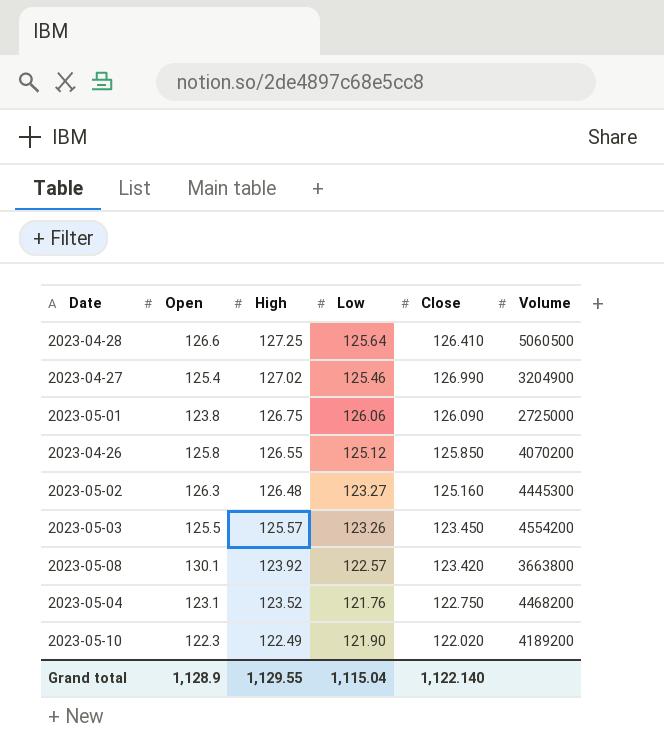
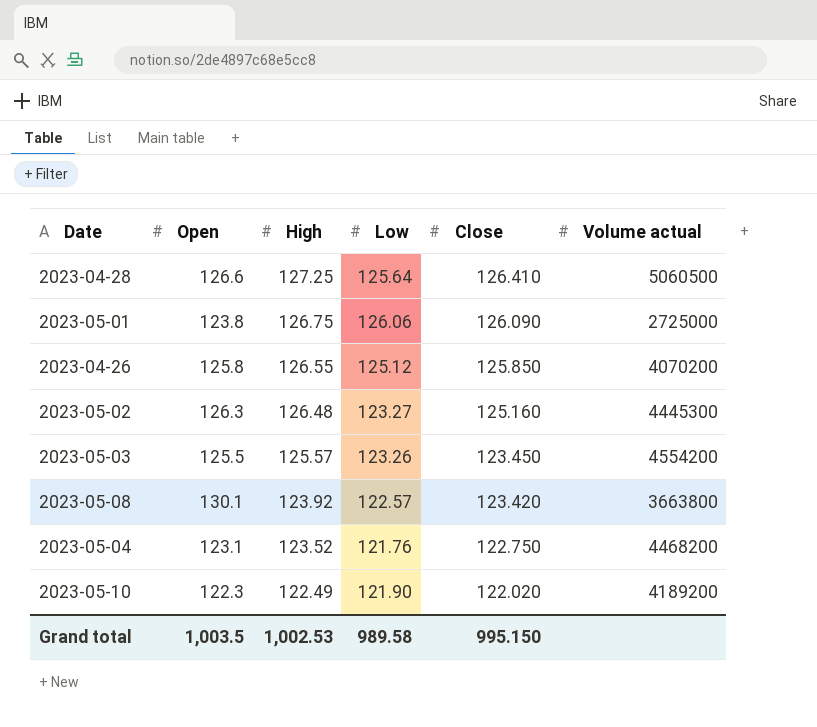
column name: Volume -> Volume actual
row 2023-04-27: 125.4 | 127.02 | 125.46 | 126.990 | 3204900 -> none
Grand total | Open: 1,128.9 -> 1,003.5
Grand total | High: 1,129.55 -> 1,002.53
Grand total | Low: 1,115.04 -> 989.58
Grand total | Close: 1,122.140 -> 995.150

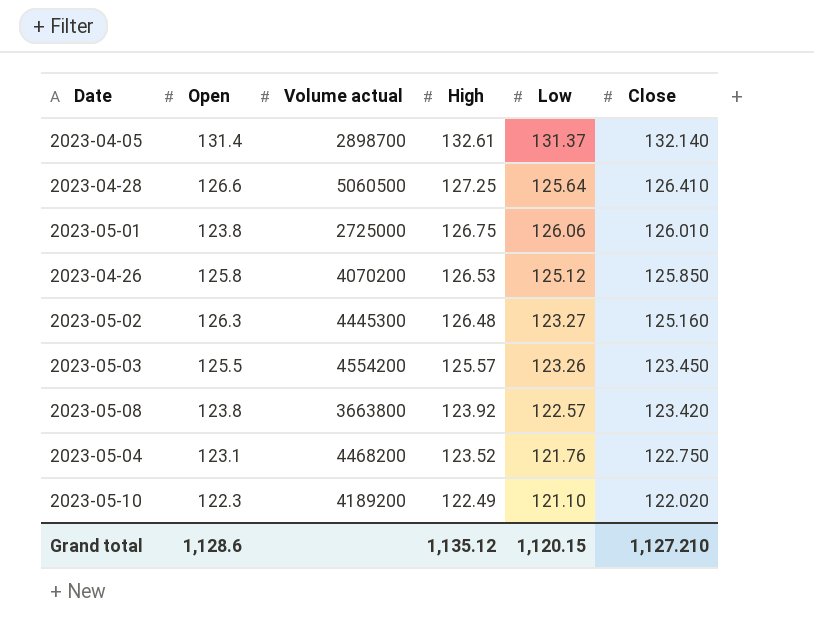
column Volume actual | position: 6 -> 3
row 2023-04-05: none -> 131.4 | 2898700 | 132.61 | 131.37 | 132.140
2023-05-01 | Close: 126.090 -> 126.010
2023-04-26 | High: 126.55 -> 126.53
2023-05-08 | Open: 130.1 -> 123.8
2023-05-10 | Low: 121.90 -> 121.10
Grand total | Open: 1,003.5 -> 1,128.6
Grand total | High: 1,002.53 -> 1,135.12
Grand total | Low: 989.58 -> 1,120.15
Grand total | Close: 995.150 -> 1,127.210

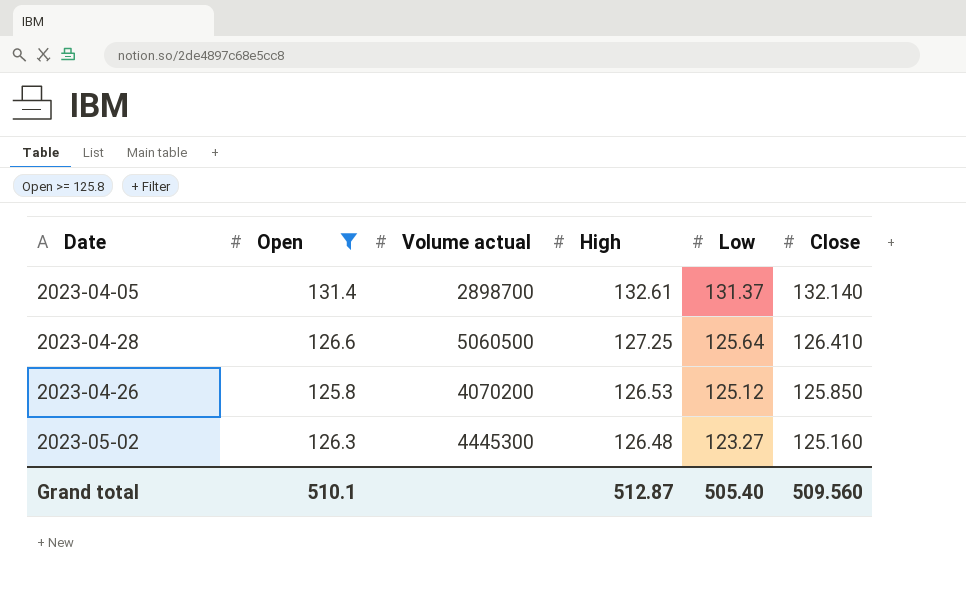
filter: none -> Open >= 125.8
Grand total | Open: 1,128.6 -> 510.1
Grand total | High: 1,135.12 -> 512.87
Grand total | Low: 1,120.15 -> 505.40
Grand total | Close: 1,127.210 -> 509.560

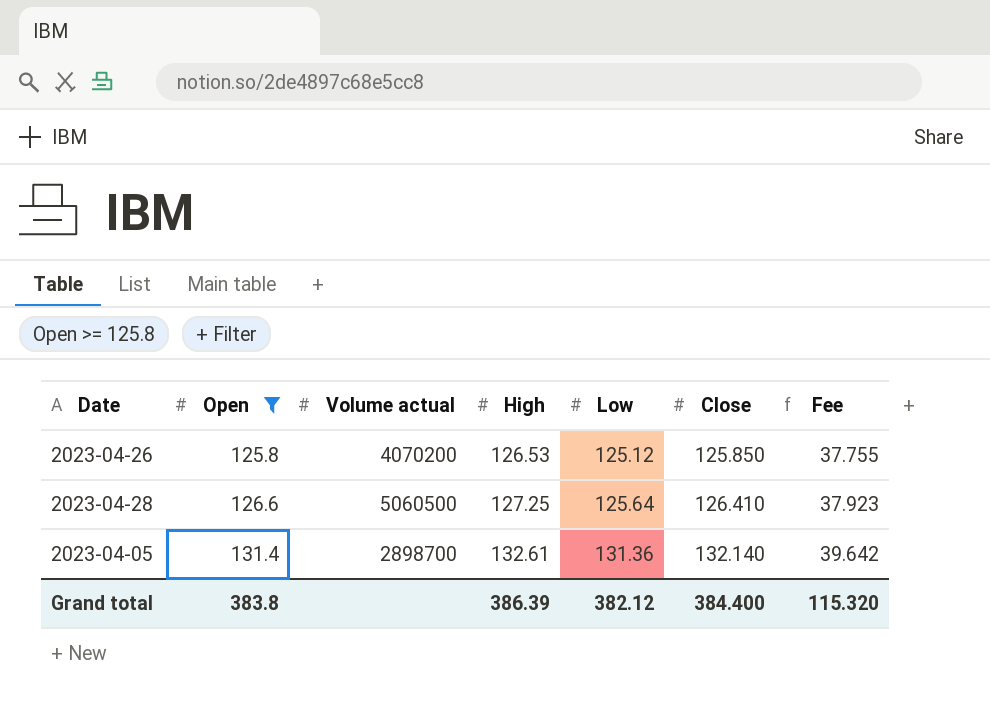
row order: High descending -> Open ascending
column Fee | formula: none -> [Close] * 0.3
row 2023-05-02: 126.3 | 4445300 | 126.48 | 123.27 | 125.160 -> none
2023-04-05 | Low: 131.37 -> 131.36
Grand total | Open: 510.1 -> 383.8
Grand total | High: 512.87 -> 386.39
Grand total | Low: 505.40 -> 382.12
Grand total | Close: 509.560 -> 384.400

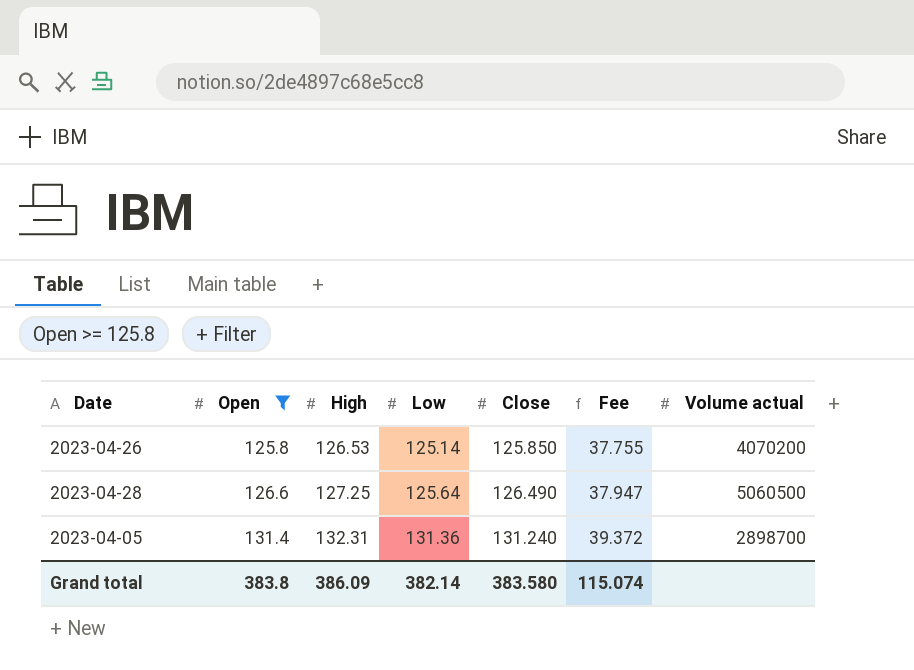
column Volume actual | position: 3 -> 7
2023-04-26 | Low: 125.12 -> 125.14
2023-04-28 | Close: 126.410 -> 126.490
2023-04-28 | Fee: 37.923 -> 37.947
2023-04-05 | High: 132.61 -> 132.31
2023-04-05 | Close: 132.140 -> 131.240
2023-04-05 | Fee: 39.642 -> 39.372
Grand total | High: 386.39 -> 386.09
Grand total | Low: 382.12 -> 382.14
Grand total | Close: 384.400 -> 383.580
Grand total | Fee: 115.320 -> 115.074

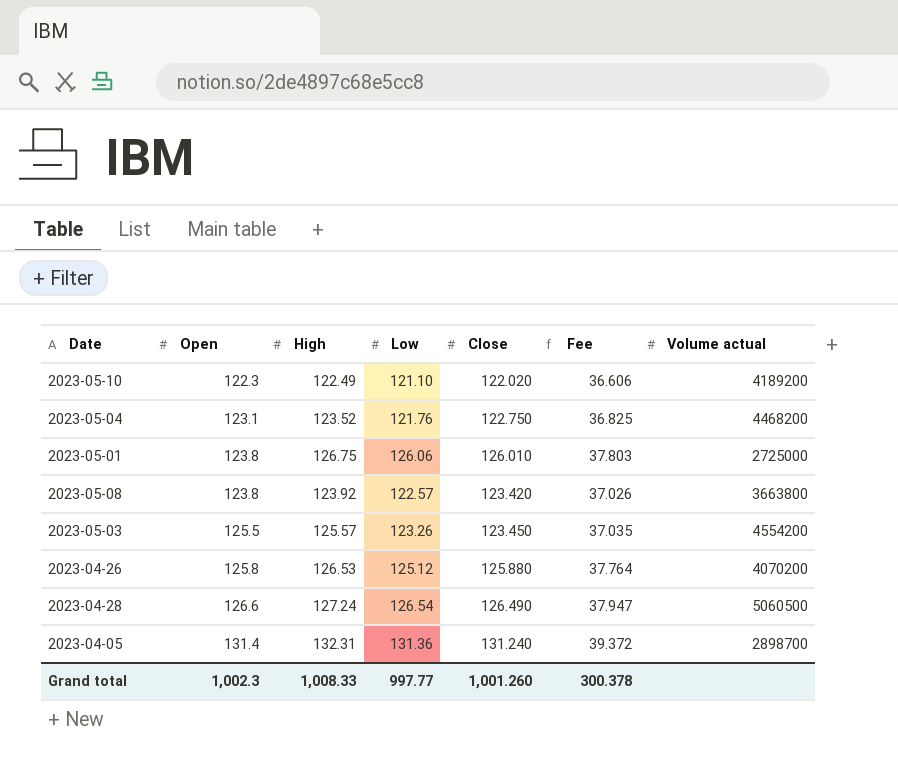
filter: Open >= 125.8 -> none
2023-04-26 | Low: 125.14 -> 125.12
2023-04-26 | Close: 125.850 -> 125.880
2023-04-26 | Fee: 37.755 -> 37.764
2023-04-28 | High: 127.25 -> 127.24
2023-04-28 | Low: 125.64 -> 126.54
Grand total | Open: 383.8 -> 1,002.3
Grand total | High: 386.09 -> 1,008.33
Grand total | Low: 382.14 -> 997.77
Grand total | Close: 383.580 -> 1,001.260
Grand total | Fee: 115.074 -> 300.378

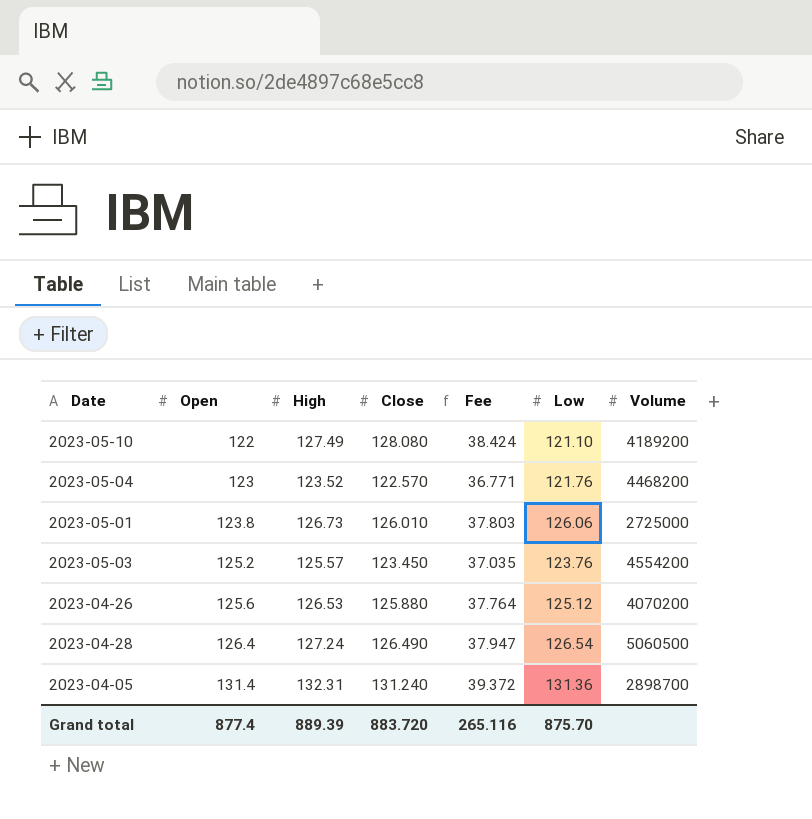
column Low | position: 4 -> 6
column name: Volume actual -> Volume
row 2023-05-08: 123.8 | 123.92 | 122.57 | 123.420 | 37.026 | 3663800 -> none
2023-05-10 | Open: 122.3 -> 122
2023-05-10 | High: 122.49 -> 127.49
2023-05-10 | Close: 122.020 -> 128.080
2023-05-10 | Fee: 36.606 -> 38.424
2023-05-04 | Open: 123.1 -> 123
2023-05-04 | Close: 122.750 -> 122.570
2023-05-04 | Fee: 36.825 -> 36.771
2023-05-01 | High: 126.75 -> 126.73
2023-05-03 | Open: 125.5 -> 125.2
2023-05-03 | Low: 123.26 -> 123.76
2023-04-26 | Open: 125.8 -> 125.6
2023-04-28 | Open: 126.6 -> 126.4
Grand total | Open: 1,002.3 -> 877.4
Grand total | High: 1,008.33 -> 889.39
Grand total | Close: 1,001.260 -> 883.720
Grand total | Fee: 300.378 -> 265.116
Grand total | Low: 997.77 -> 875.70

